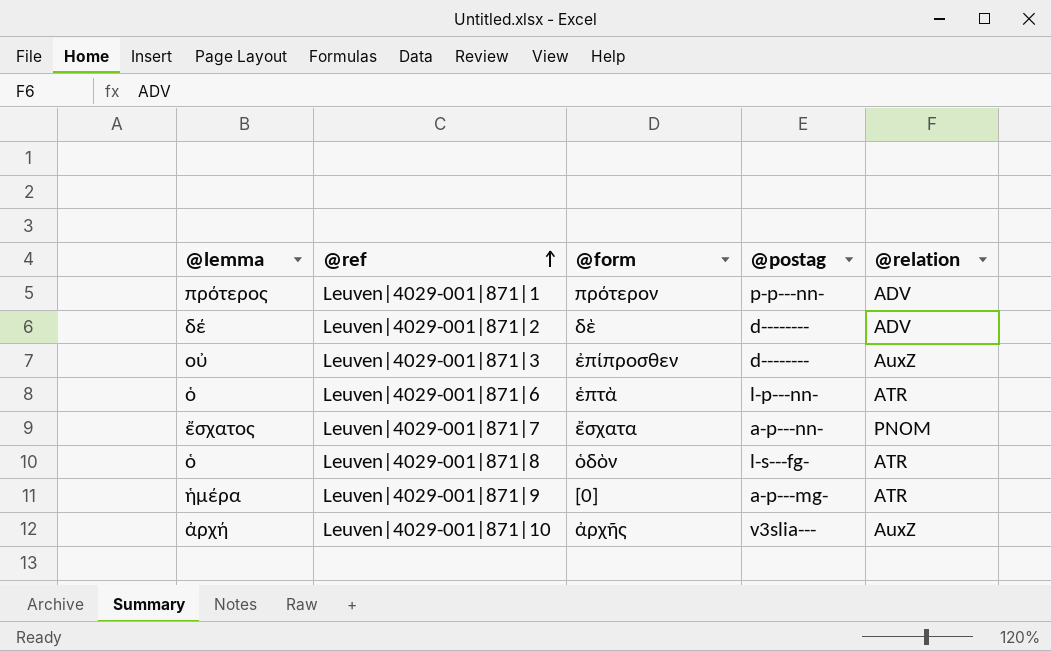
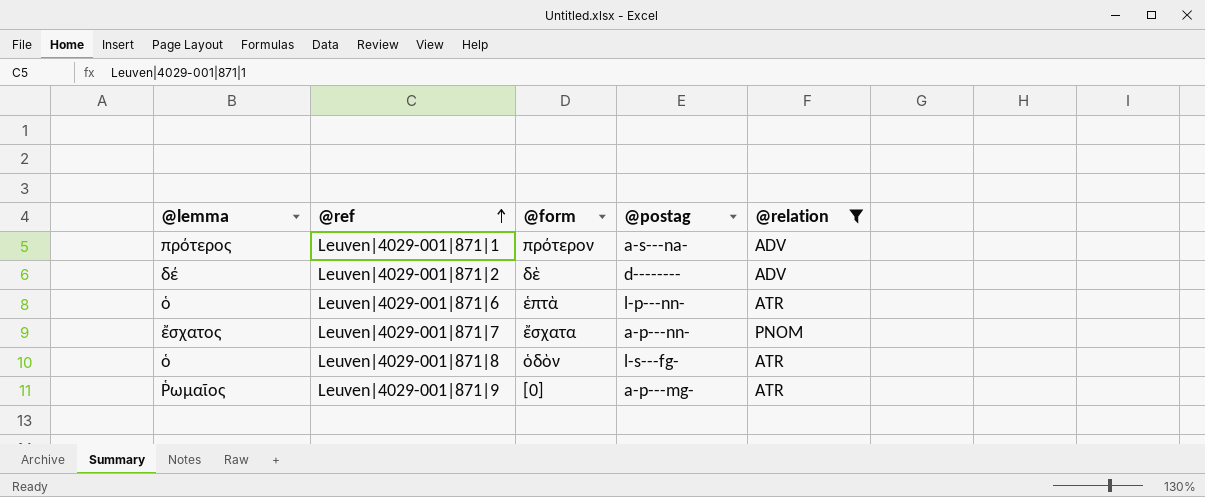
filter: none -> @relation != AuxZ
Leuven|4029-001|871|1 | @postag: p-p---nn- -> a-s---na-
Leuven|4029-001|871|9 | @lemma: ἡμέρα -> Ῥωμαῖος

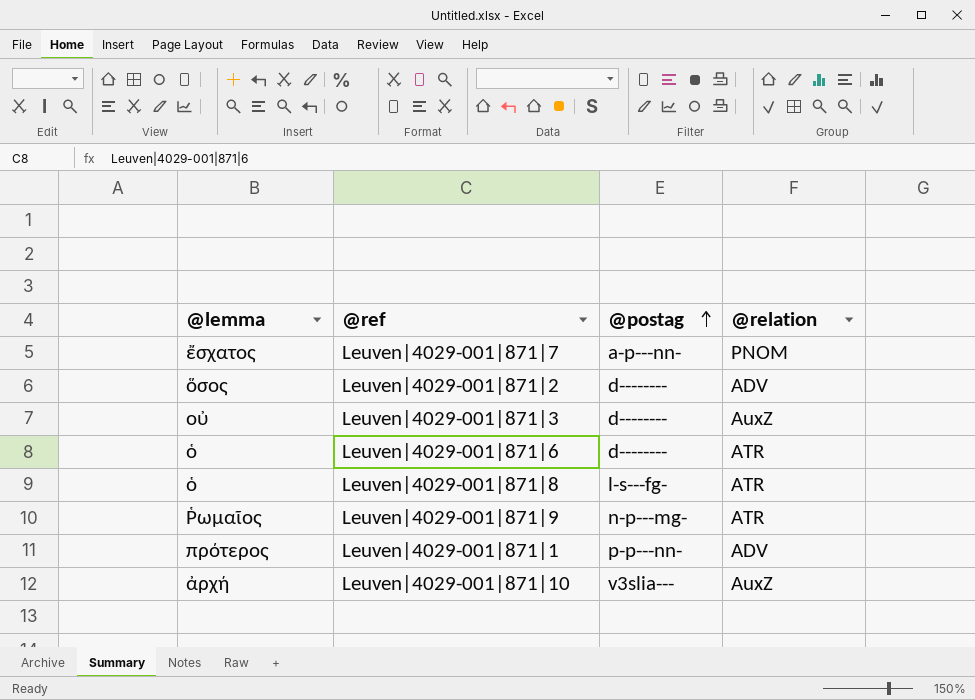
filter: @relation != AuxZ -> none
row order: @ref ascending -> @postag ascending
column @form | position: 3 -> none
Leuven|4029-001|871|2 | @lemma: δέ -> ὅσος
Leuven|4029-001|871|6 | @postag: l-p---nn- -> d--------
Leuven|4029-001|871|9 | @postag: a-p---mg- -> n-p---mg-
Leuven|4029-001|871|1 | @postag: a-s---na- -> p-p---nn-

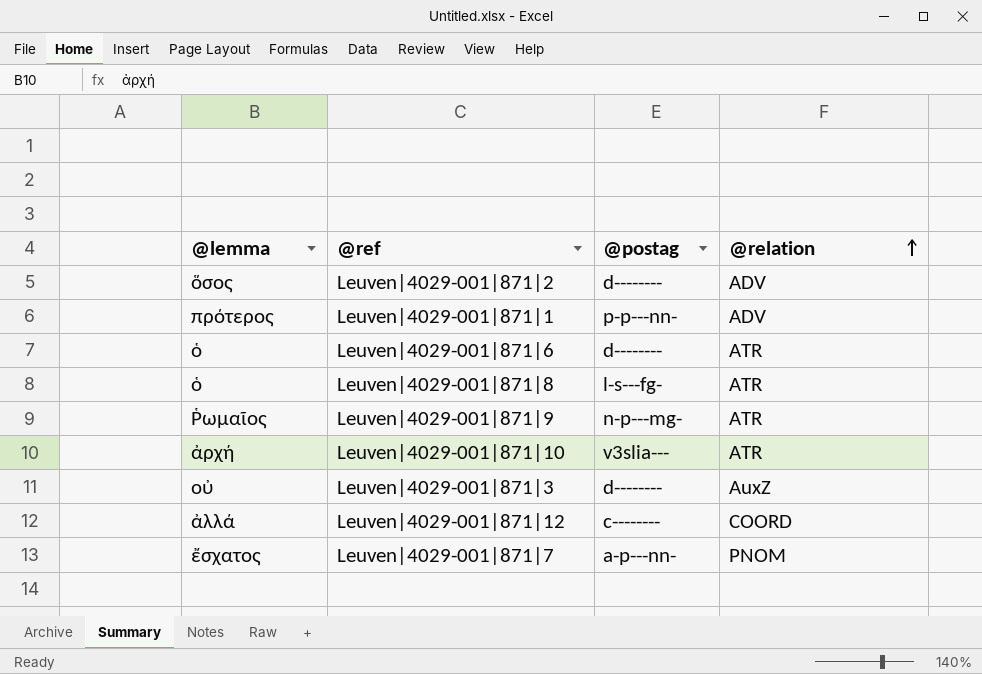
row order: @postag ascending -> @relation ascending
Leuven|4029-001|871|10 | @relation: AuxZ -> ATR
row Leuven|4029-001|871|12: none -> ἀλλά | c-------- | COORD

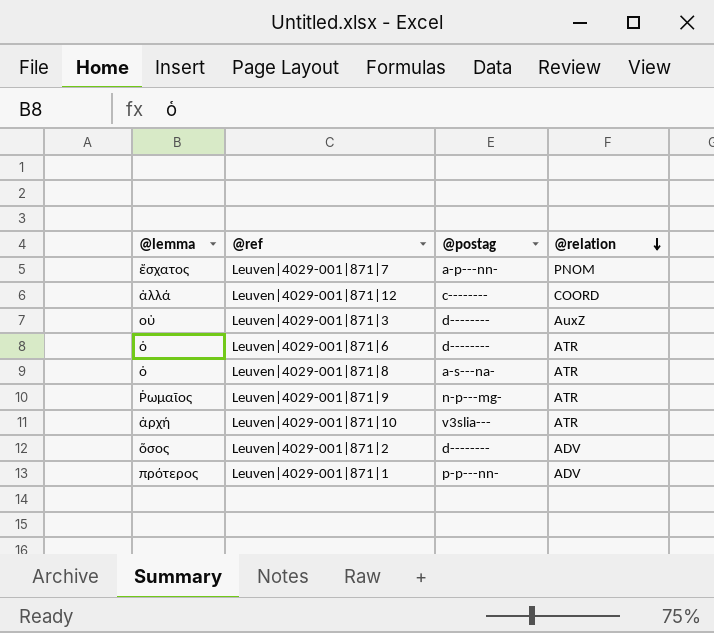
row order: @relation ascending -> @relation descending
Leuven|4029-001|871|8 | @postag: l-s---fg- -> a-s---na-

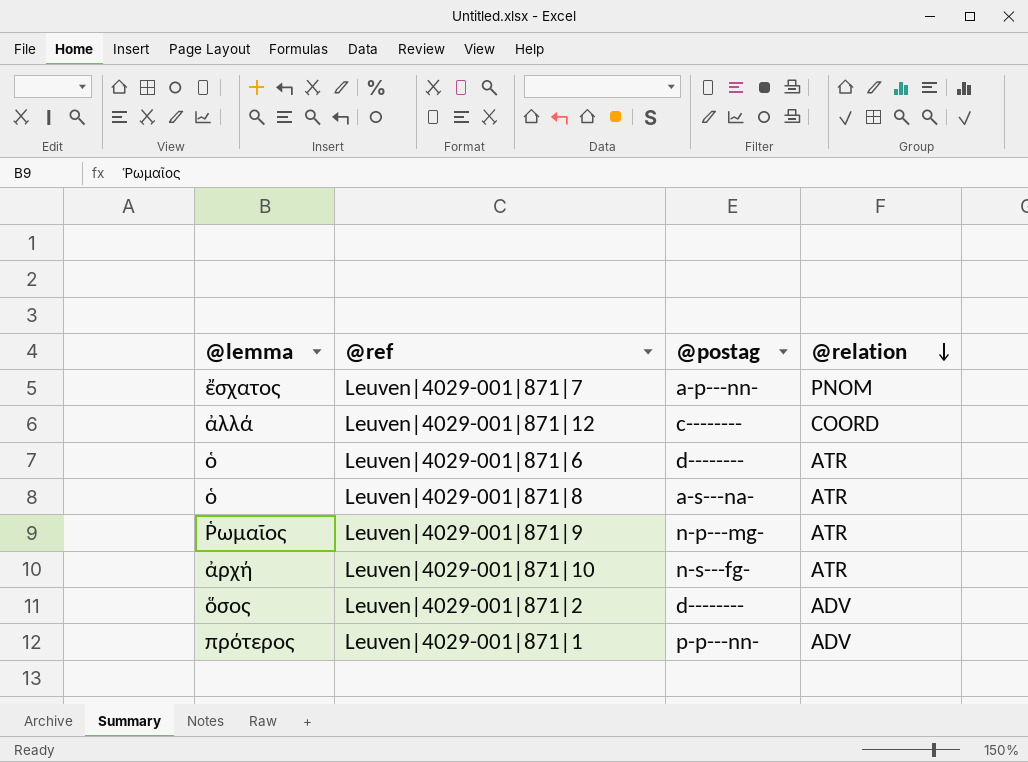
row Leuven|4029-001|871|3: οὐ | d-------- | AuxZ -> none
Leuven|4029-001|871|10 | @postag: v3slia--- -> n-s---fg-

